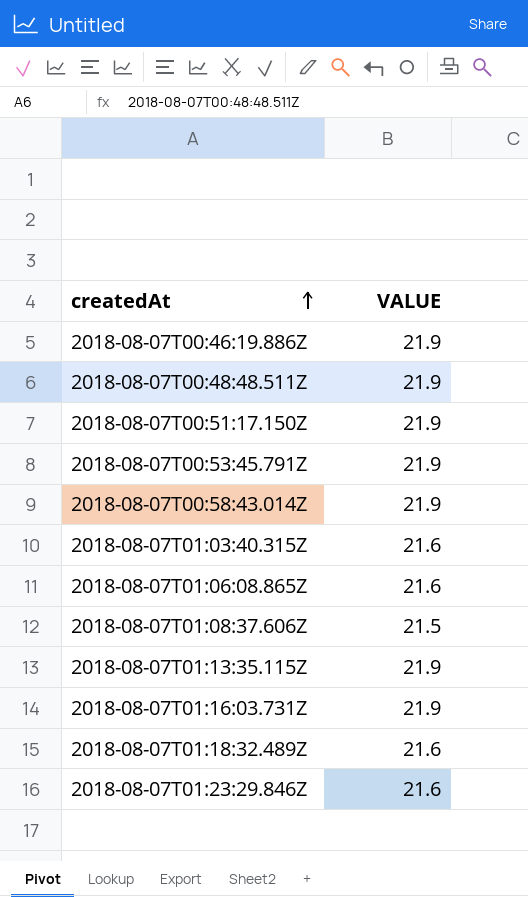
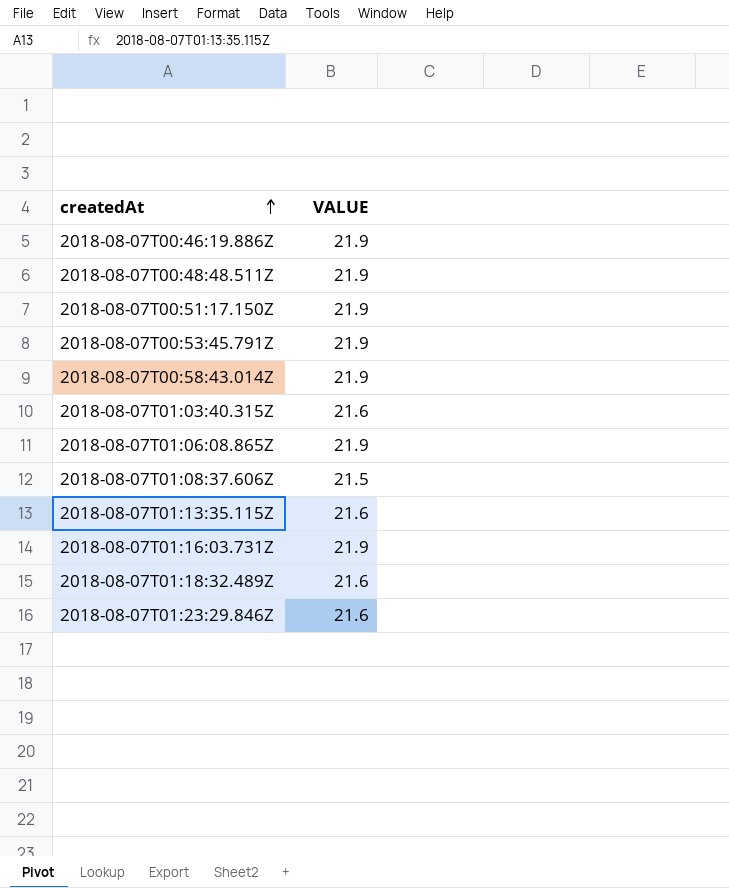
2018-08-07T01:06:08.865Z | VALUE: 21.6 -> 21.9
2018-08-07T01:13:35.115Z | VALUE: 21.9 -> 21.6

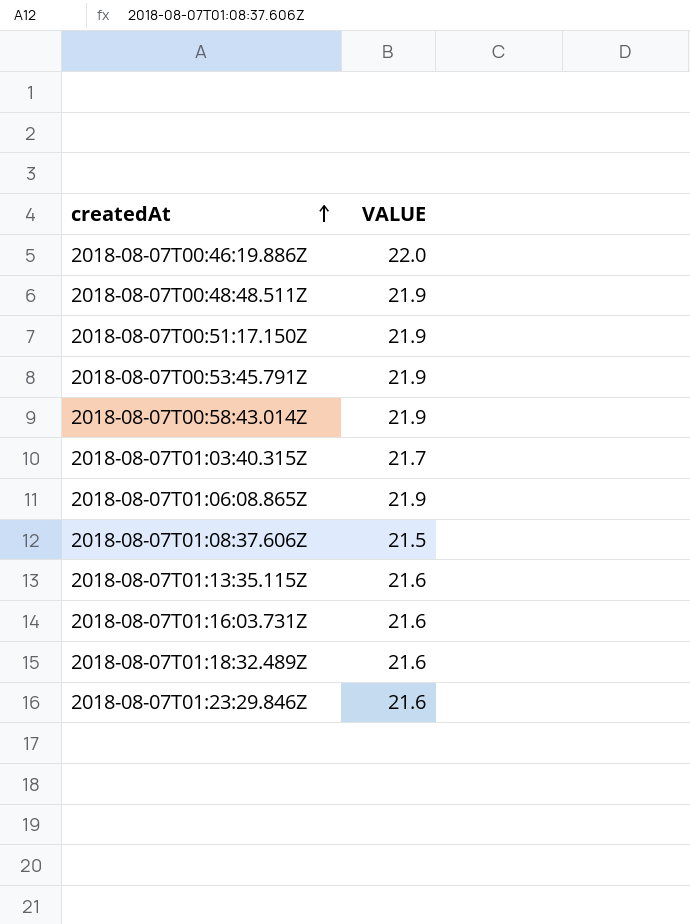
2018-08-07T00:46:19.886Z | VALUE: 21.9 -> 22.0
2018-08-07T01:03:40.315Z | VALUE: 21.6 -> 21.7
2018-08-07T01:16:03.731Z | VALUE: 21.9 -> 21.6

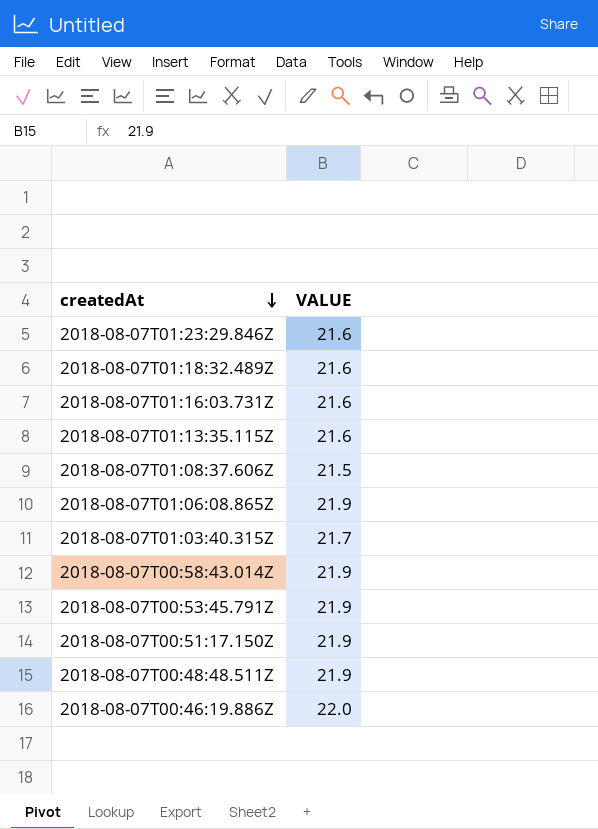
row order: createdAt ascending -> createdAt descending

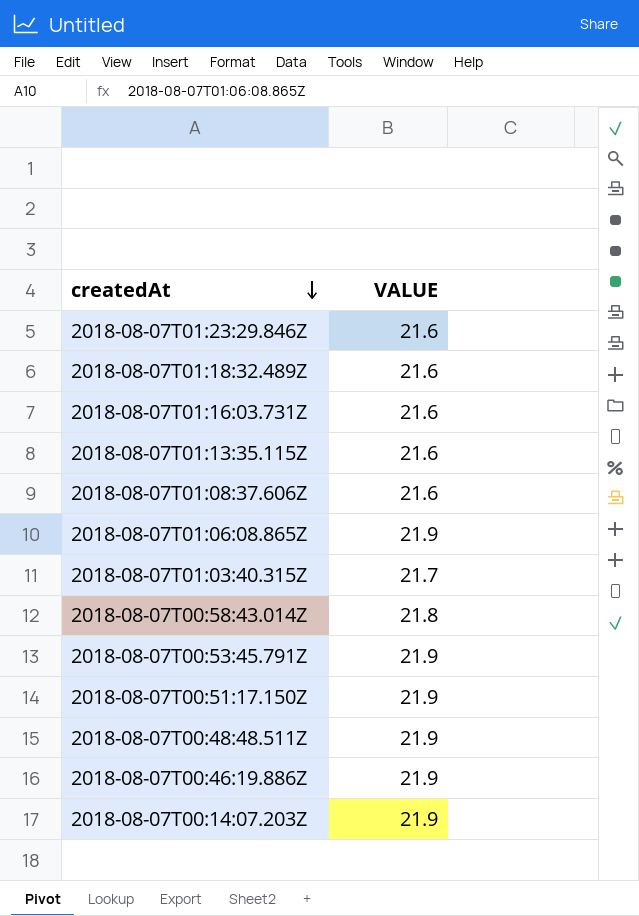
2018-08-07T01:08:37.606Z | VALUE: 21.5 -> 21.6
2018-08-07T00:58:43.014Z | VALUE: 21.9 -> 21.8
2018-08-07T00:46:19.886Z | VALUE: 22.0 -> 21.9
row 2018-08-07T00:14:07.203Z: none -> 21.9

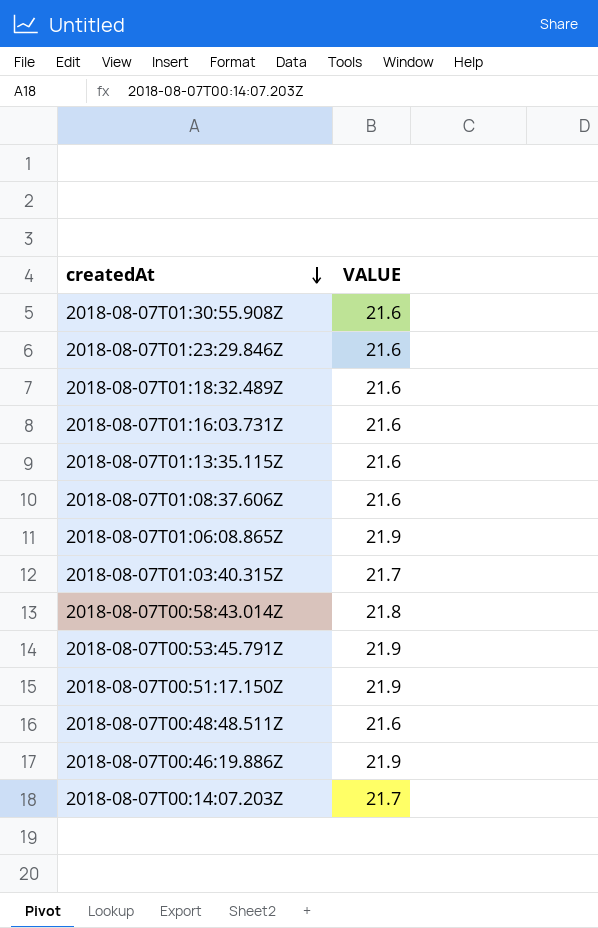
row 2018-08-07T01:30:55.908Z: none -> 21.6
2018-08-07T00:48:48.511Z | VALUE: 21.9 -> 21.6
2018-08-07T00:14:07.203Z | VALUE: 21.9 -> 21.7

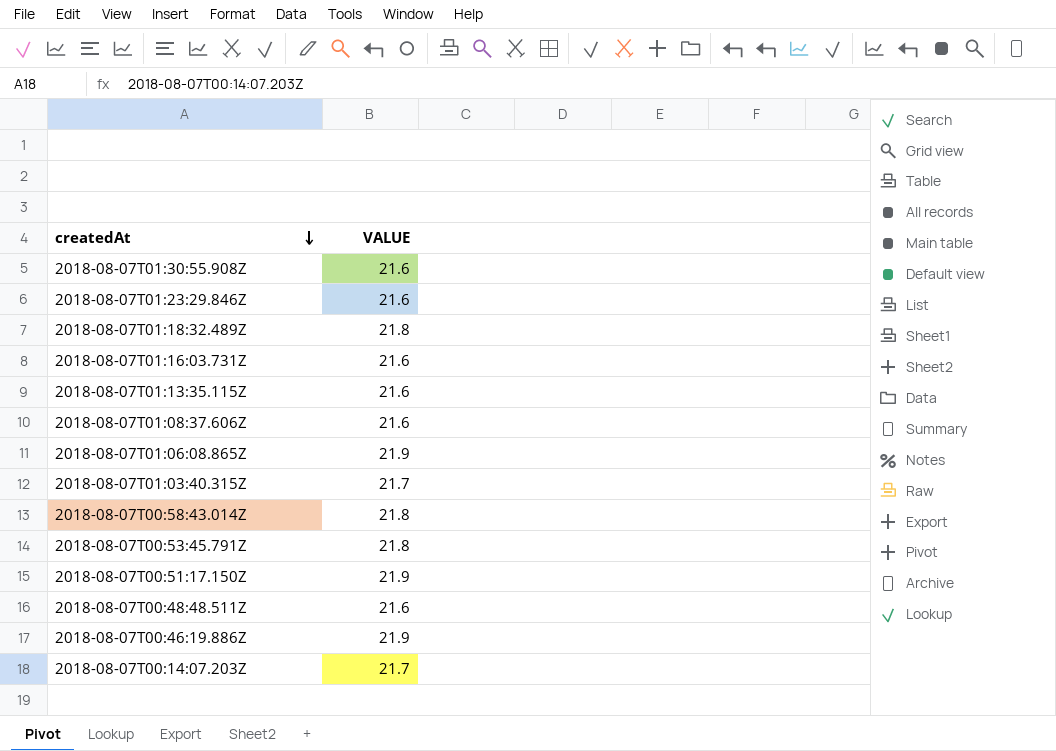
2018-08-07T01:18:32.489Z | VALUE: 21.6 -> 21.8
2018-08-07T00:53:45.791Z | VALUE: 21.9 -> 21.8

